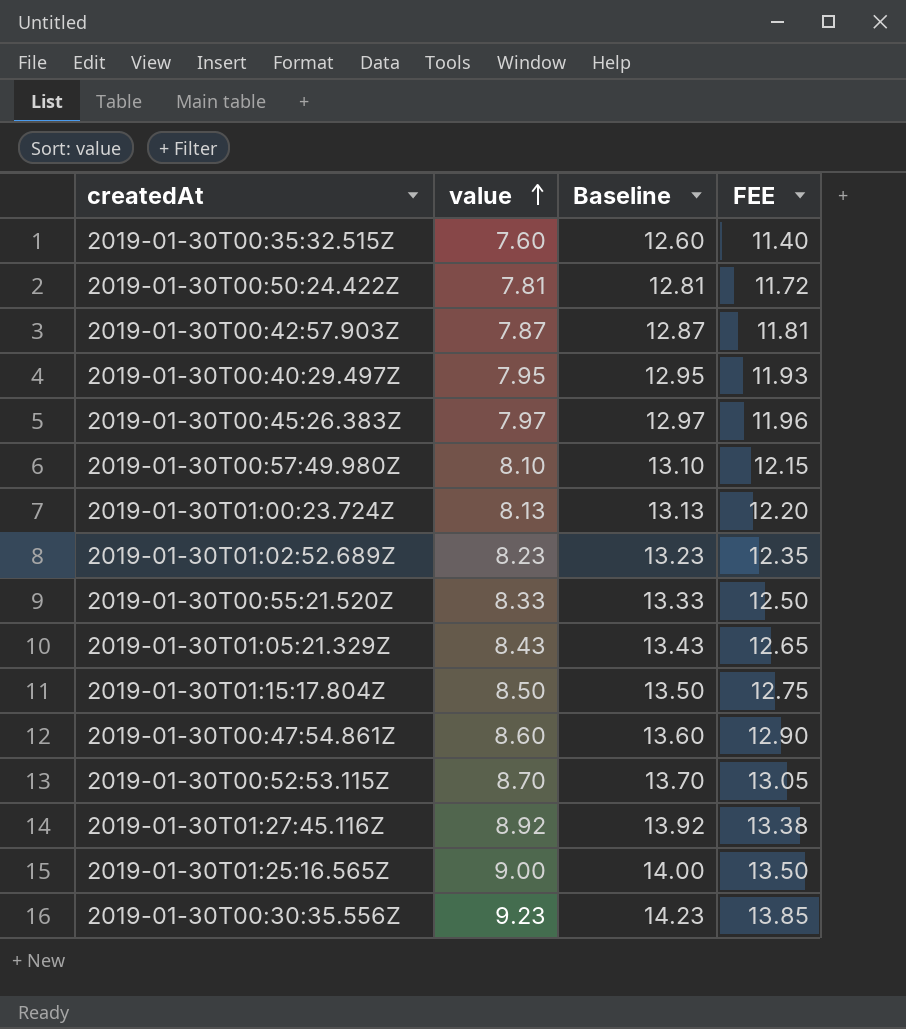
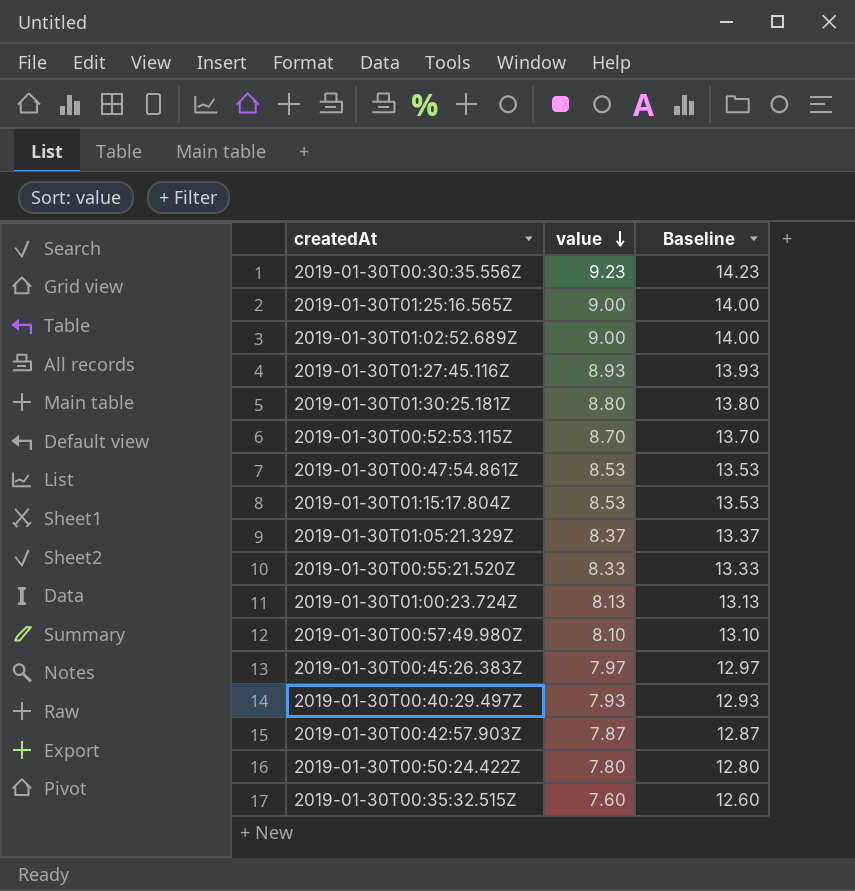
row order: value ascending -> value descending
column FEE | formula: [value] * 1.5 -> none
2019-01-30T01:02:52.689Z | value: 8.23 -> 9.00
2019-01-30T01:02:52.689Z | Baseline: 13.23 -> 14.00
2019-01-30T01:27:45.116Z | value: 8.92 -> 8.93
2019-01-30T01:27:45.116Z | Baseline: 13.92 -> 13.93
row 2019-01-30T01:30:25.181Z: none -> 8.80 | 13.80
2019-01-30T00:47:54.861Z | value: 8.60 -> 8.53
2019-01-30T00:47:54.861Z | Baseline: 13.60 -> 13.53
2019-01-30T01:15:17.804Z | value: 8.50 -> 8.53
2019-01-30T01:15:17.804Z | Baseline: 13.50 -> 13.53
2019-01-30T01:05:21.329Z | value: 8.43 -> 8.37
2019-01-30T01:05:21.329Z | Baseline: 13.43 -> 13.37
2019-01-30T00:40:29.497Z | value: 7.95 -> 7.93
2019-01-30T00:40:29.497Z | Baseline: 12.95 -> 12.93
2019-01-30T00:50:24.422Z | value: 7.81 -> 7.80
2019-01-30T00:50:24.422Z | Baseline: 12.81 -> 12.80

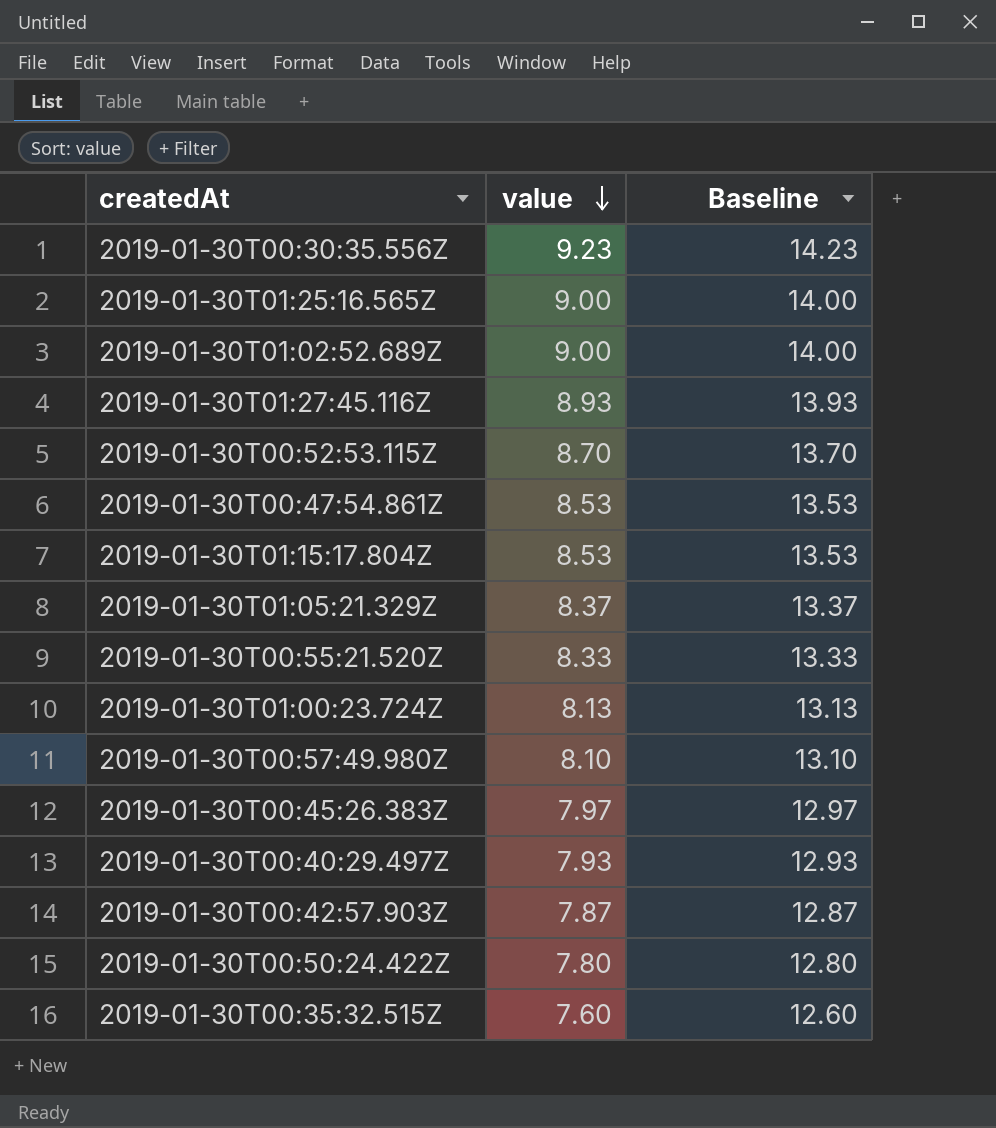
row 2019-01-30T01:30:25.181Z: 8.80 | 13.80 -> none

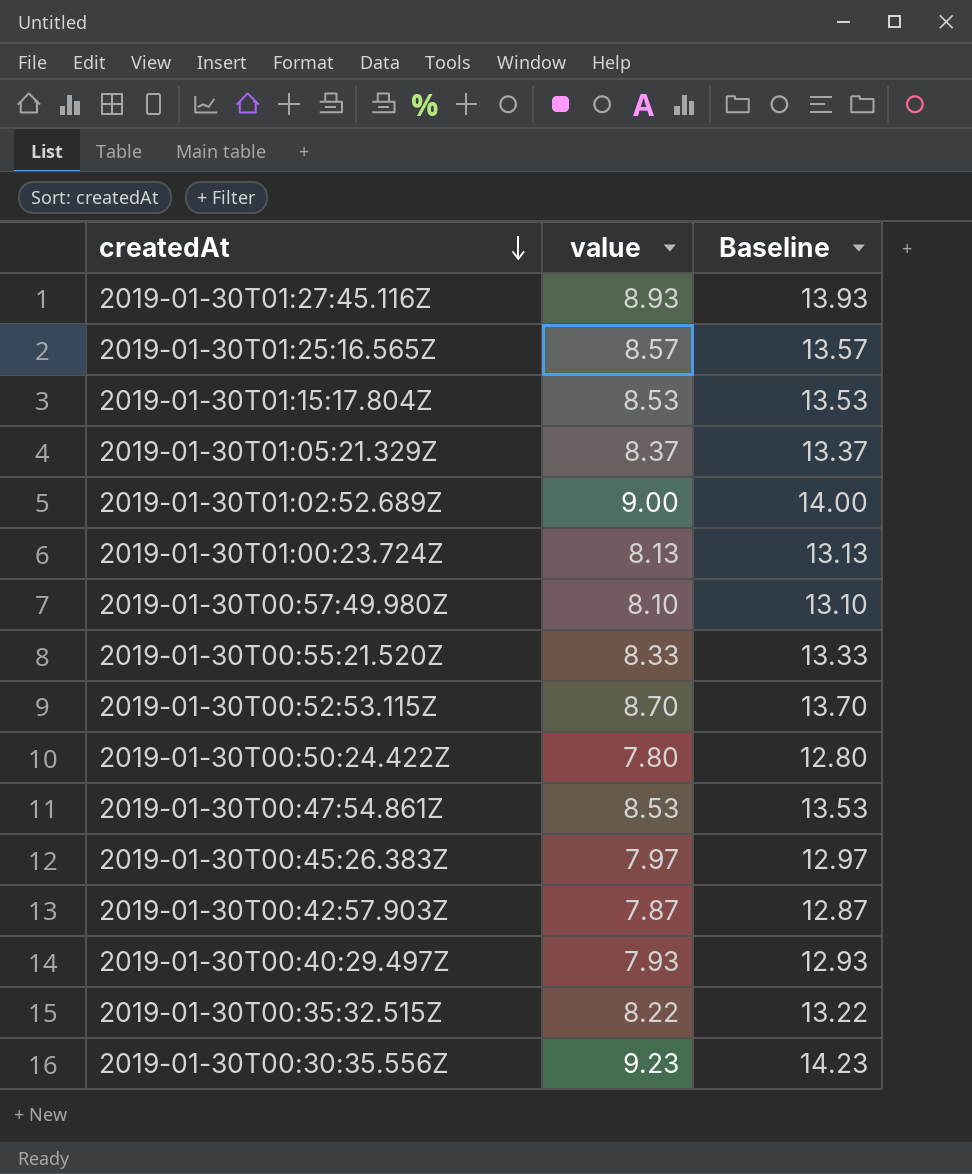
row order: value descending -> createdAt descending
2019-01-30T01:25:16.565Z | value: 9.00 -> 8.57
2019-01-30T01:25:16.565Z | Baseline: 14.00 -> 13.57
2019-01-30T00:35:32.515Z | value: 7.60 -> 8.22
2019-01-30T00:35:32.515Z | Baseline: 12.60 -> 13.22

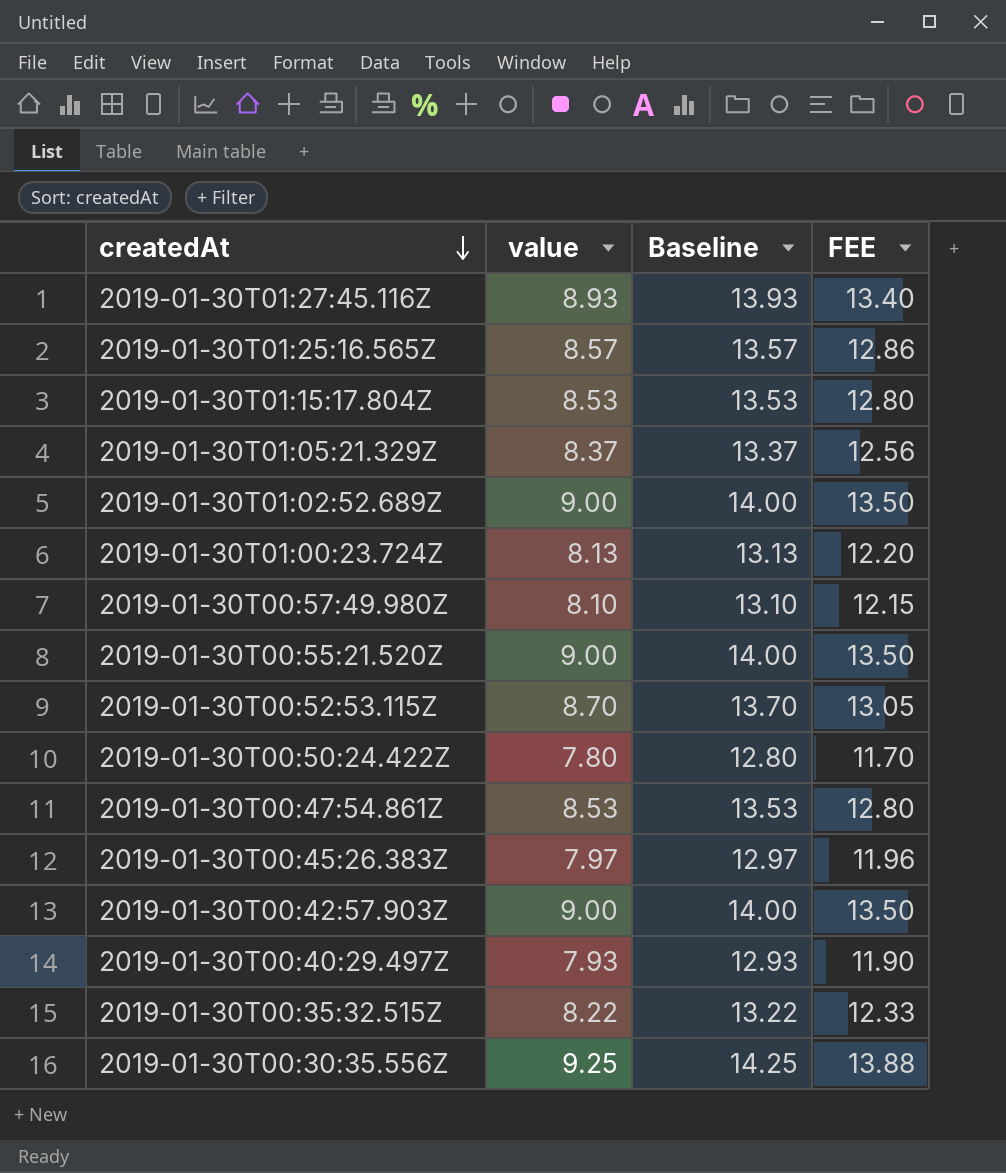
column FEE | formula: none -> [value] * 1.5
2019-01-30T00:55:21.520Z | value: 8.33 -> 9.00
2019-01-30T00:55:21.520Z | Baseline: 13.33 -> 14.00
2019-01-30T00:42:57.903Z | value: 7.87 -> 9.00
2019-01-30T00:42:57.903Z | Baseline: 12.87 -> 14.00
2019-01-30T00:30:35.556Z | value: 9.23 -> 9.25
2019-01-30T00:30:35.556Z | Baseline: 14.23 -> 14.25

